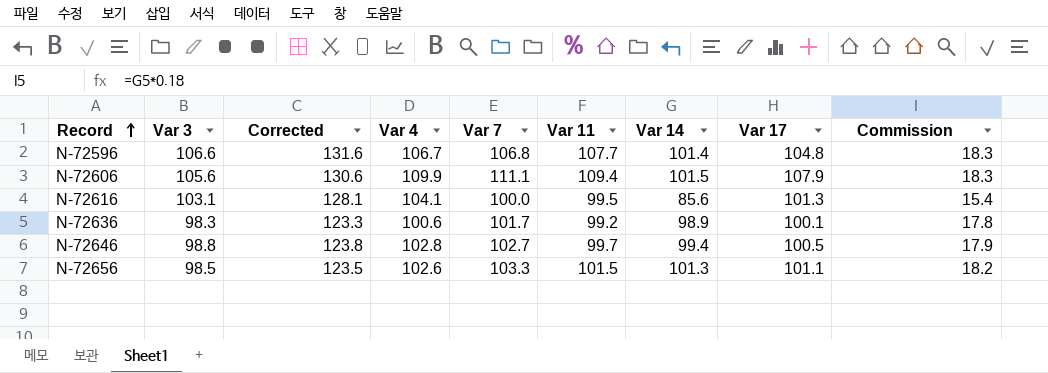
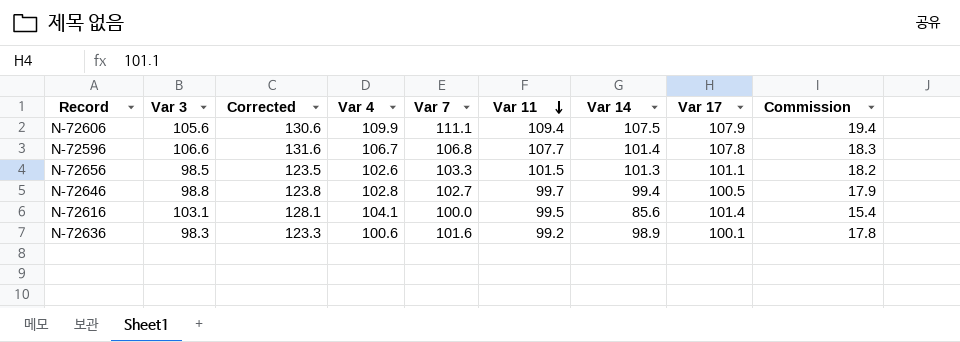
row order: Record ascending -> Var 11 descending
N-72606 | Var 14: 101.5 -> 107.5
N-72606 | Commission: 18.3 -> 19.4
N-72596 | Var 17: 104.8 -> 107.8
N-72616 | Var 17: 101.3 -> 101.4
N-72636 | Var 7: 101.7 -> 101.6

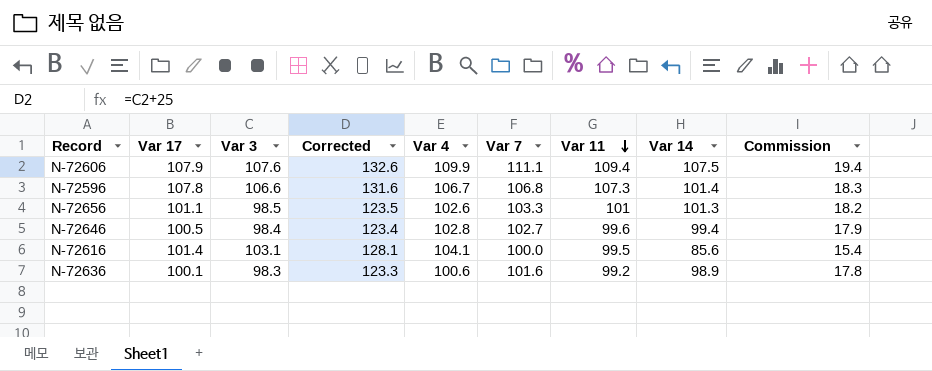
column Var 17 | position: 8 -> 2
N-72606 | Var 3: 105.6 -> 107.6
N-72606 | Corrected: 130.6 -> 132.6
N-72596 | Var 11: 107.7 -> 107.3
N-72656 | Var 11: 101.5 -> 101
N-72646 | Var 3: 98.8 -> 98.4
N-72646 | Corrected: 123.8 -> 123.4
N-72646 | Var 11: 99.7 -> 99.6

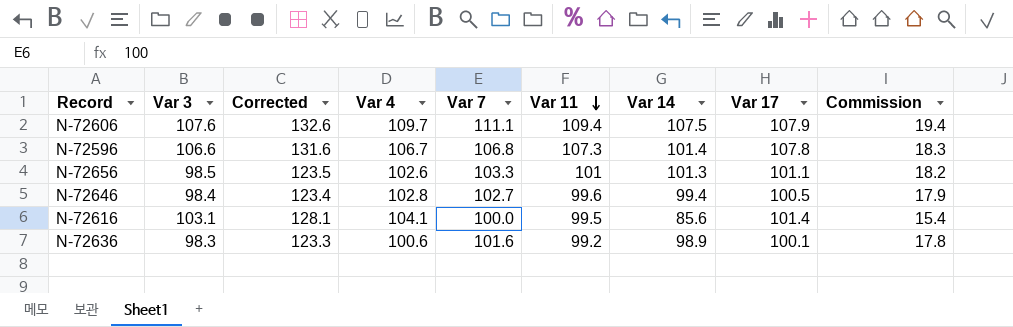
column Var 17 | position: 2 -> 8
N-72606 | Var 4: 109.9 -> 109.7

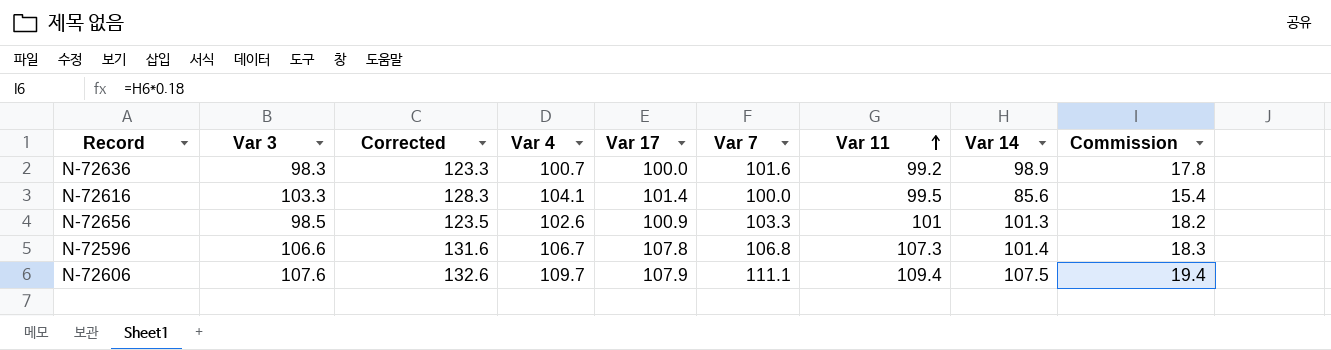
row order: Var 11 descending -> Var 11 ascending
column Var 17 | position: 8 -> 5
row N-72646: 98.4 | 123.4 | 102.8 | 102.7 | 99.6 | 99.4 | 100.5 | 17.9 -> none
N-72636 | Var 4: 100.6 -> 100.7
N-72636 | Var 17: 100.1 -> 100.0
N-72616 | Var 3: 103.1 -> 103.3
N-72616 | Corrected: 128.1 -> 128.3
N-72656 | Var 17: 101.1 -> 100.9

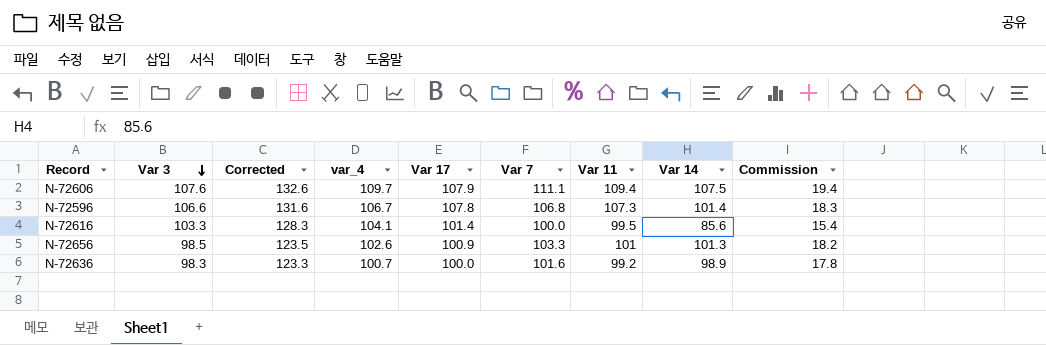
row order: Var 11 ascending -> Var 3 descending
column name: Var 4 -> var_4

